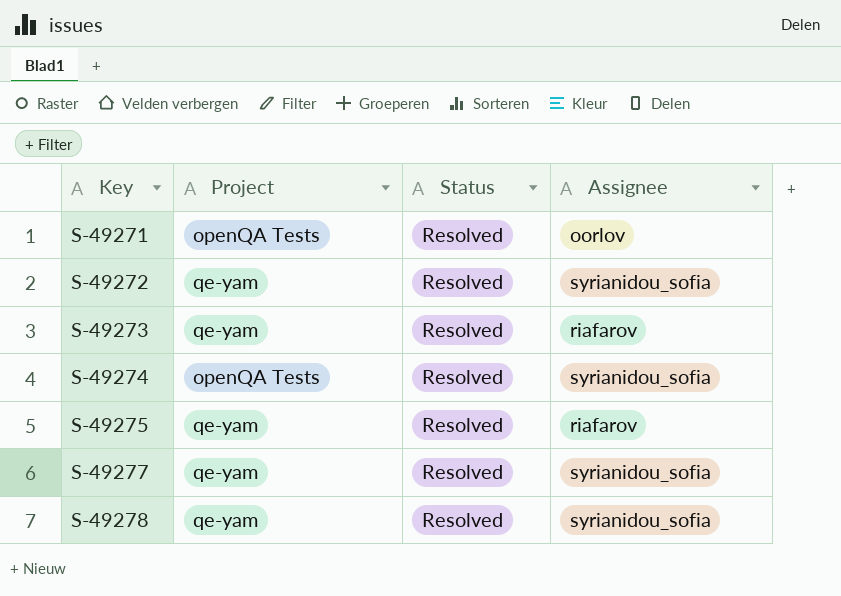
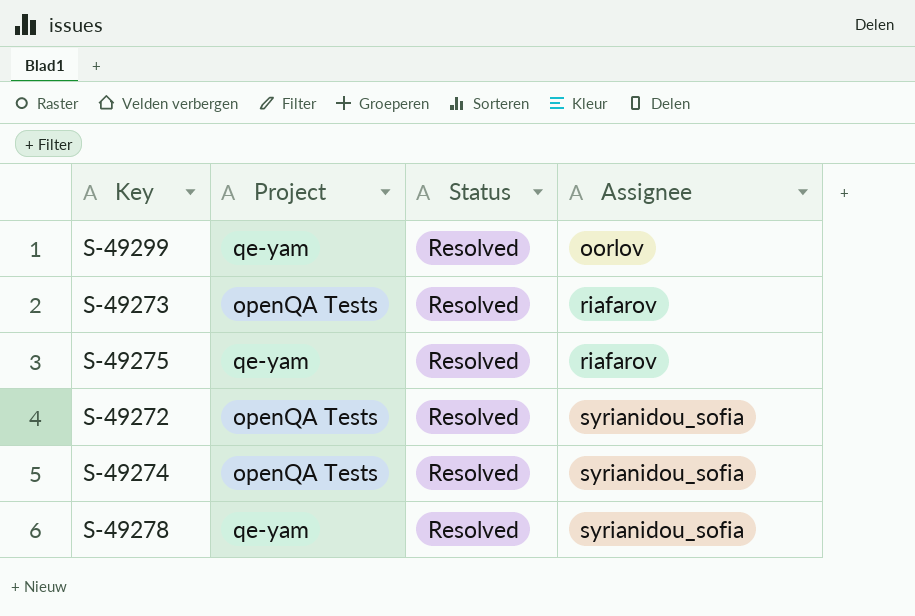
row order: Key ascending -> Assignee ascending
row S-49271: openQA Tests | Resolved | oorlov -> none
row S-49277: qe-yam | Resolved | syrianidou_sofia -> none
row S-49299: none -> qe-yam | Resolved | oorlov
S-49273 | Project: qe-yam -> openQA Tests
S-49272 | Project: qe-yam -> openQA Tests

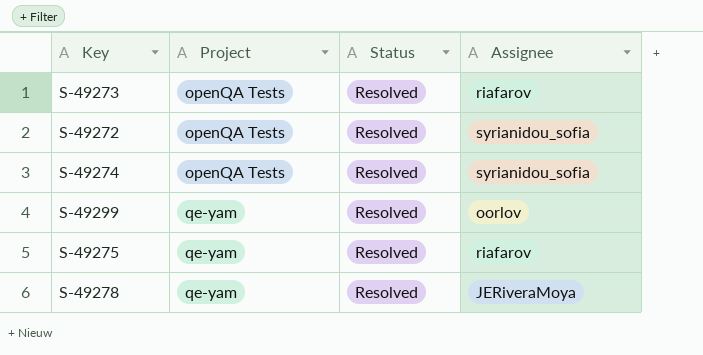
row order: Assignee ascending -> Project ascending
S-49278 | Assignee: syrianidou_sofia -> JERiveraMoya

